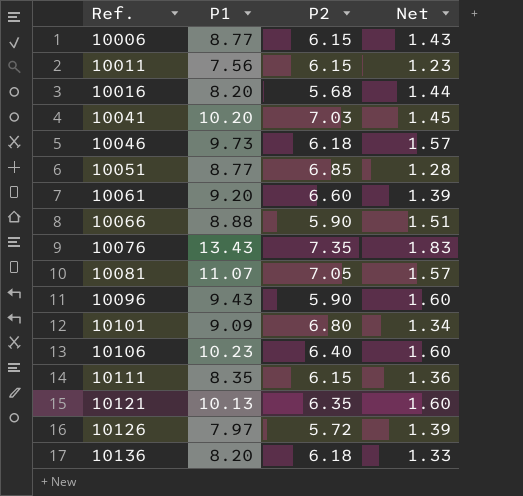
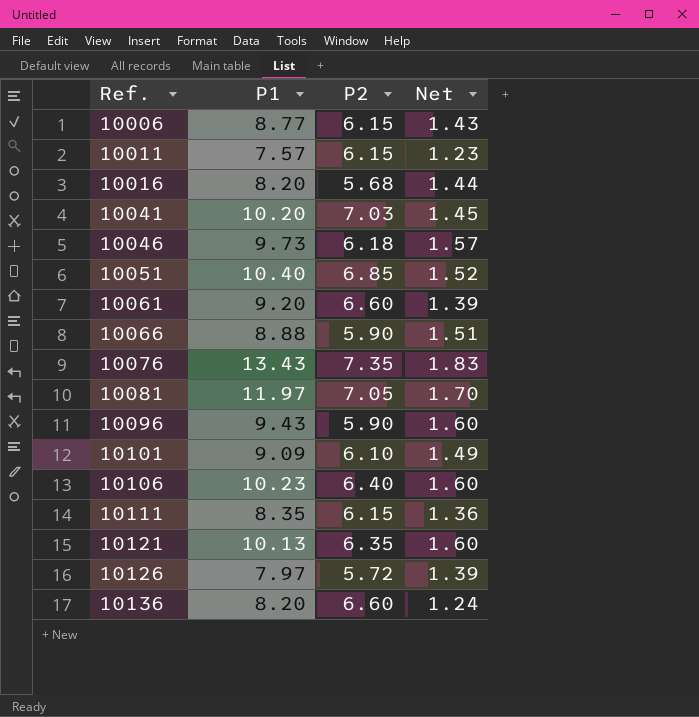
10011 | P1: 7.56 -> 7.57
10051 | P1: 8.77 -> 10.40
10051 | Net: 1.28 -> 1.52
10081 | P1: 11.07 -> 11.97
10081 | Net: 1.57 -> 1.70
10101 | P2: 6.80 -> 6.10
10101 | Net: 1.34 -> 1.49
10136 | P2: 6.18 -> 6.60
10136 | Net: 1.33 -> 1.24

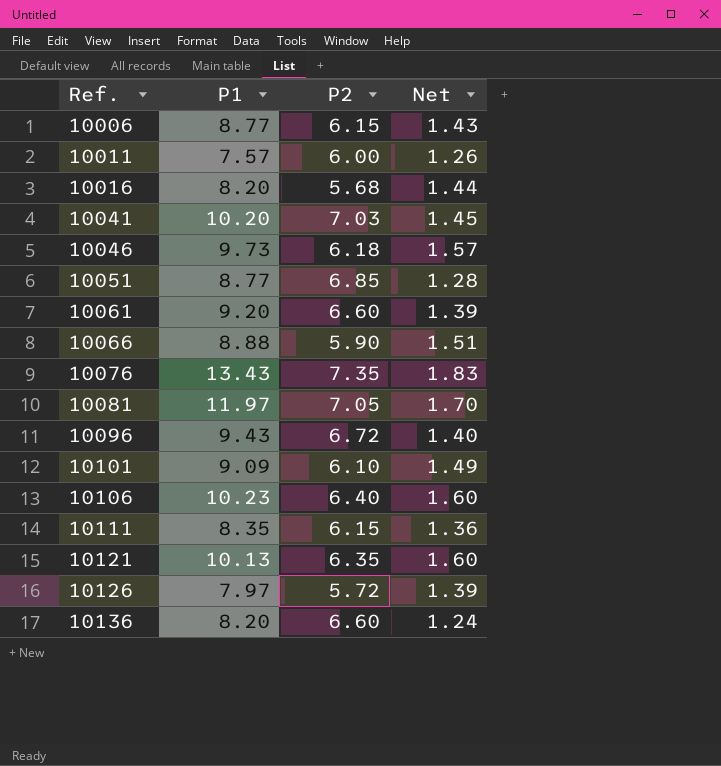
10011 | P2: 6.15 -> 6.00
10011 | Net: 1.23 -> 1.26
10051 | P1: 10.40 -> 8.77
10051 | Net: 1.52 -> 1.28
10096 | P2: 5.90 -> 6.72
10096 | Net: 1.60 -> 1.40

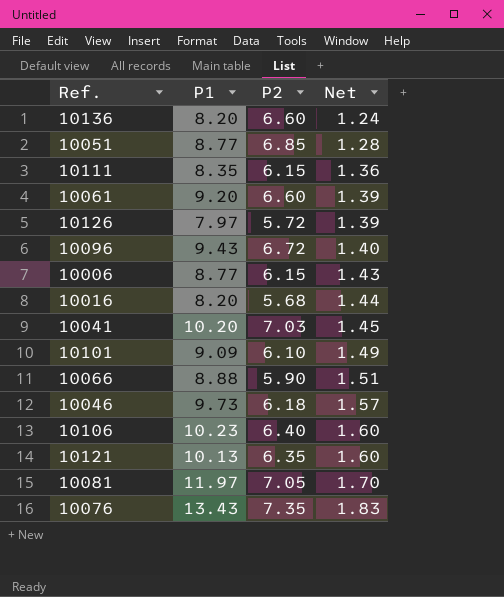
row order: Ref. ascending -> Net ascending
row 10011: 7.57 | 6.00 | 1.26 -> none

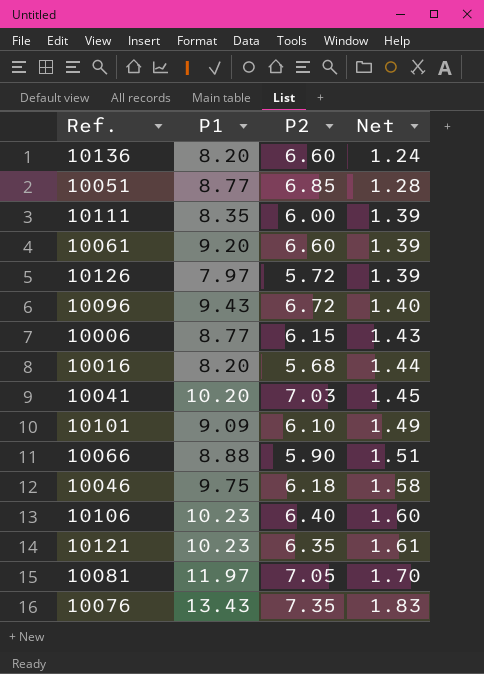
10111 | P2: 6.15 -> 6.00
10111 | Net: 1.36 -> 1.39
10046 | P1: 9.73 -> 9.75
10046 | Net: 1.57 -> 1.58
10121 | P1: 10.13 -> 10.23
10121 | Net: 1.60 -> 1.61

